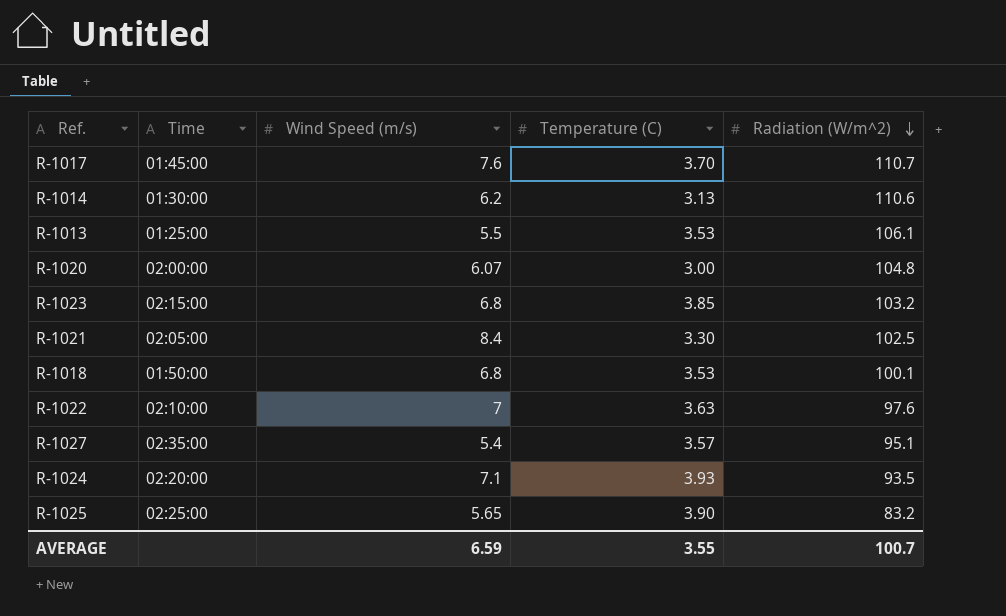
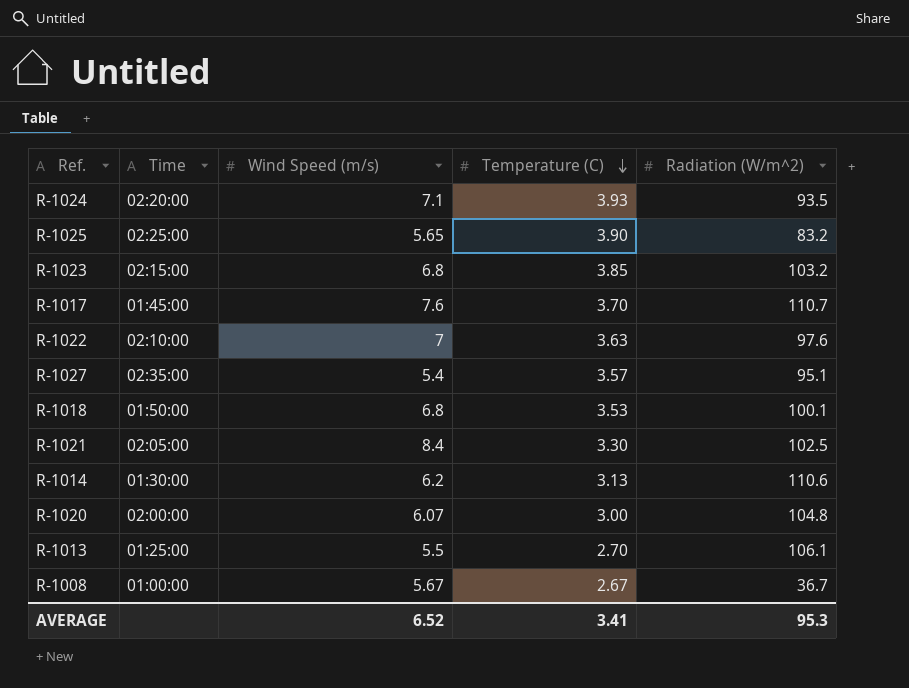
row order: Radiation (W/m^2) descending -> Temperature (C) descending
R-1013 | Temperature (C): 3.53 -> 2.70
row R-1008: none -> 01:00:00 | 5.67 | 2.67 | 36.7
AVERAGE | Wind Speed (m/s): 6.59 -> 6.52
AVERAGE | Temperature (C): 3.55 -> 3.41
AVERAGE | Radiation (W/m^2): 100.7 -> 95.3

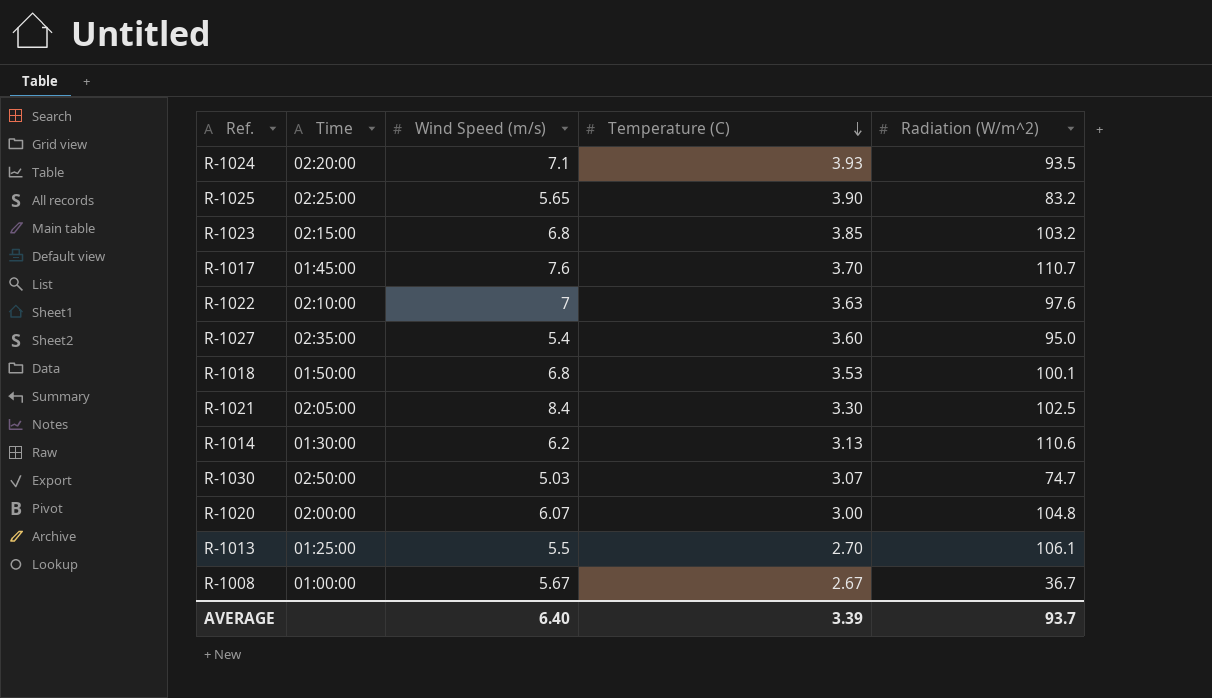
R-1027 | Temperature (C): 3.57 -> 3.60
R-1027 | Radiation (W/m^2): 95.1 -> 95.0
row R-1030: none -> 02:50:00 | 5.03 | 3.07 | 74.7
AVERAGE | Wind Speed (m/s): 6.52 -> 6.40
AVERAGE | Temperature (C): 3.41 -> 3.39
AVERAGE | Radiation (W/m^2): 95.3 -> 93.7

